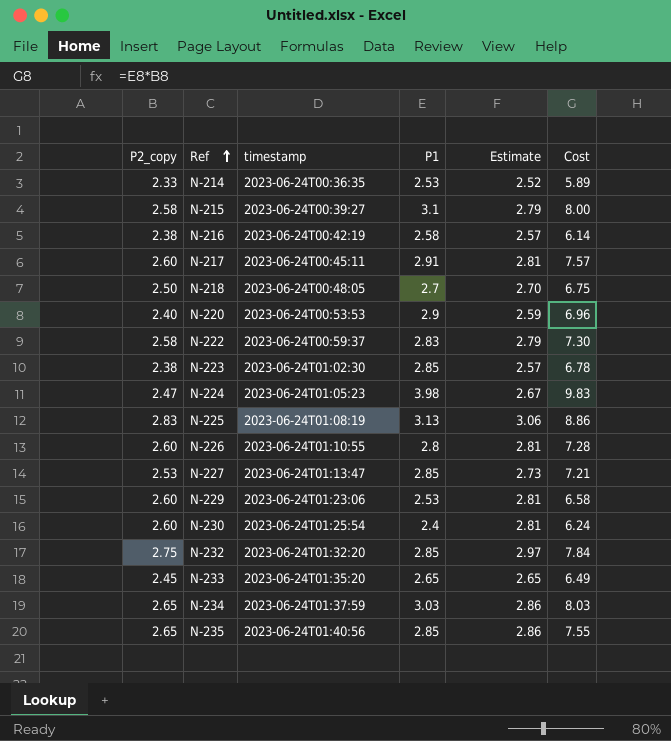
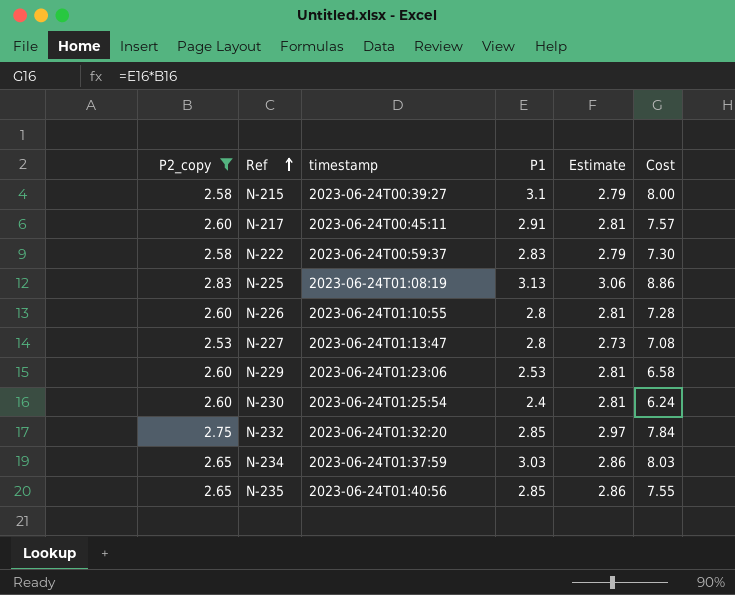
filter: none -> P2_copy >= 2.53
N-227 | P1: 2.85 -> 2.8
N-227 | Cost: 7.21 -> 7.08

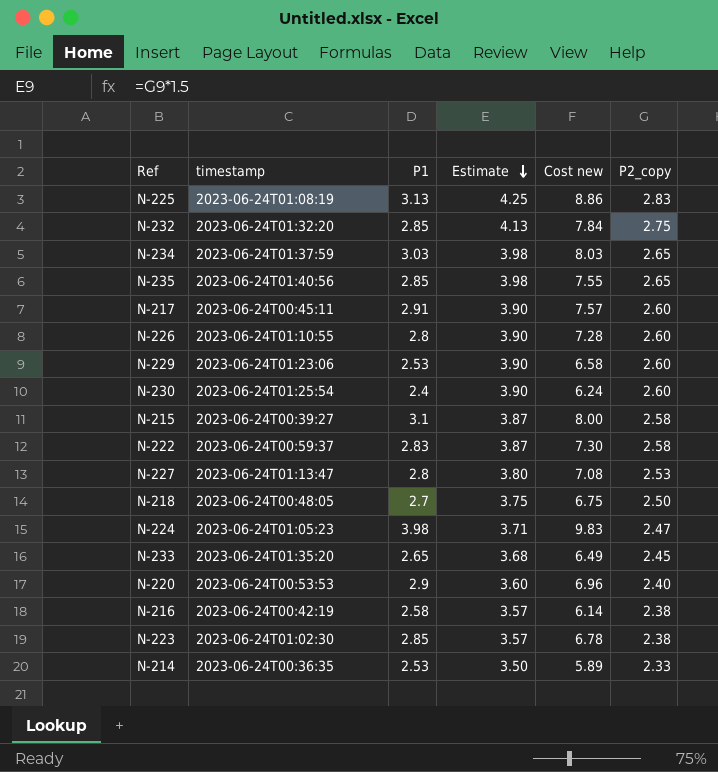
filter: P2_copy >= 2.53 -> none
row order: Ref ascending -> Estimate descending
column Estimate | formula: [P2_copy] * 1.08 -> [P2_copy] * 1.5
column name: Cost -> Cost new
column P2_copy | position: 1 -> 6

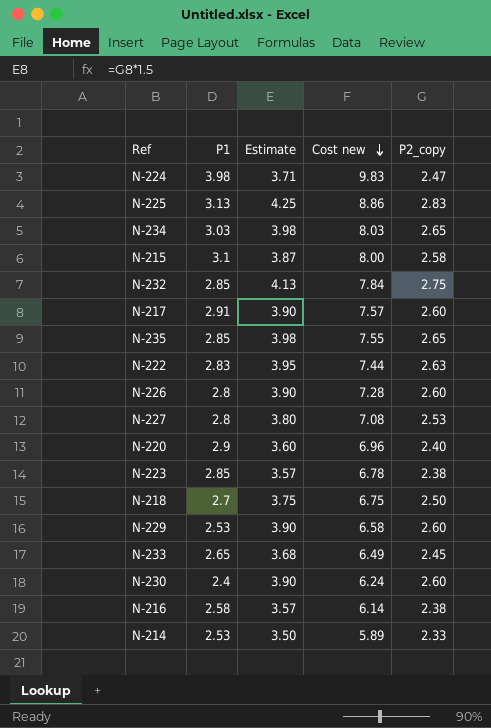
row order: Estimate descending -> Cost new descending
column timestamp | position: 2 -> none
N-222 | Estimate: 3.87 -> 3.95
N-222 | Cost new: 7.30 -> 7.44
N-222 | P2_copy: 2.58 -> 2.63

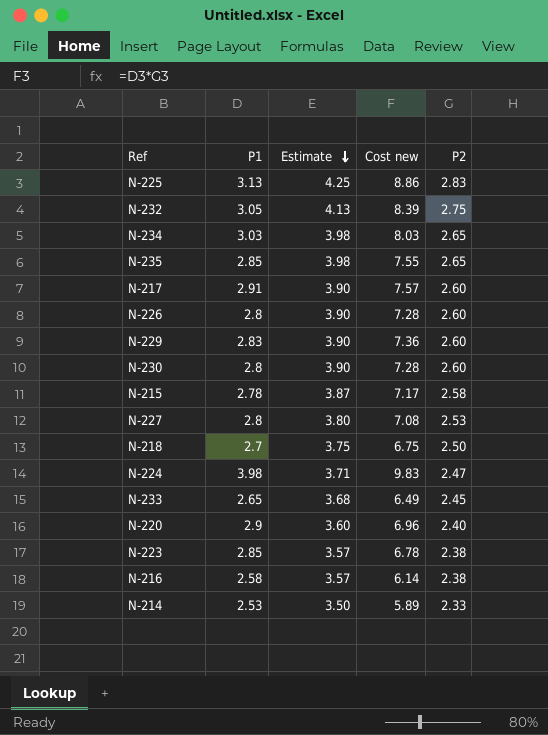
row order: Cost new descending -> Estimate descending
column name: P2_copy -> P2
row N-222: 2.83 | 3.95 | 7.44 | 2.63 -> none
N-232 | P1: 2.85 -> 3.05
N-232 | Cost new: 7.84 -> 8.39
N-229 | P1: 2.53 -> 2.83
N-229 | Cost new: 6.58 -> 7.36
N-230 | P1: 2.4 -> 2.8
N-230 | Cost new: 6.24 -> 7.28
N-215 | P1: 3.1 -> 2.78
N-215 | Cost new: 8.00 -> 7.17

